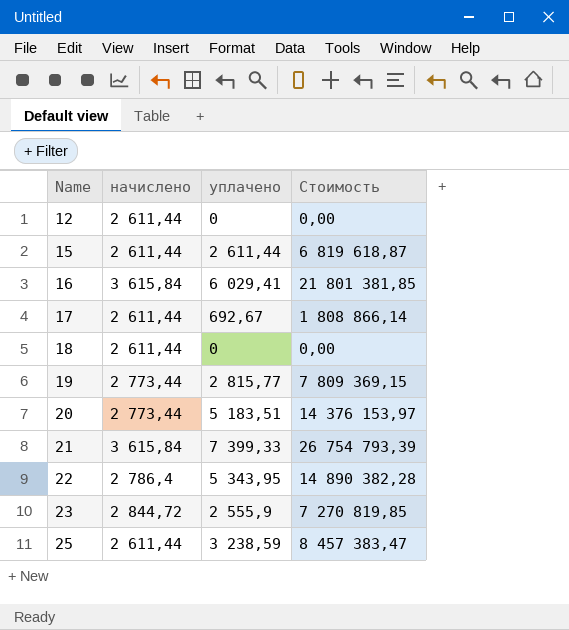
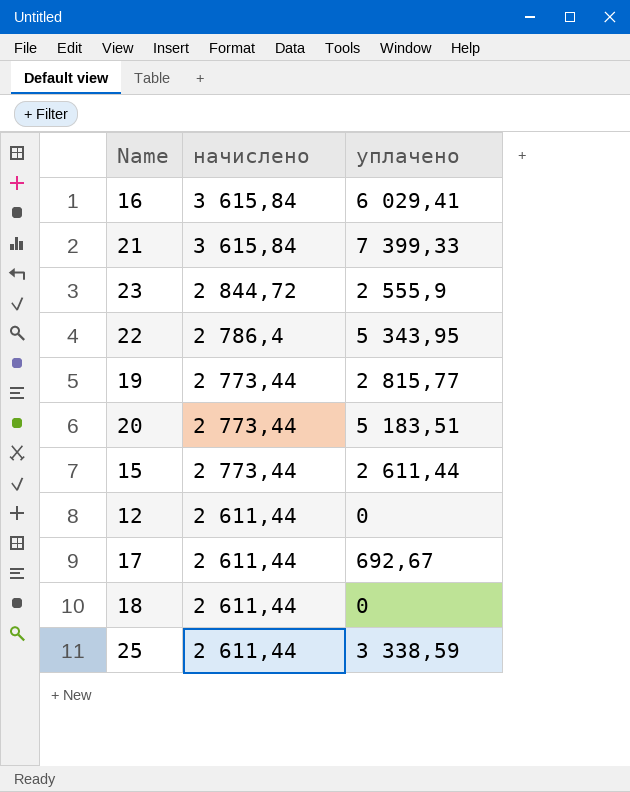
row order: Name ascending -> начислено descending
column Стоимость | formula: [начислено] * [уплачено] -> none
15 | начислено: 2 611,44 -> 2 773,44
25 | уплачено: 3 238,59 -> 3 338,59

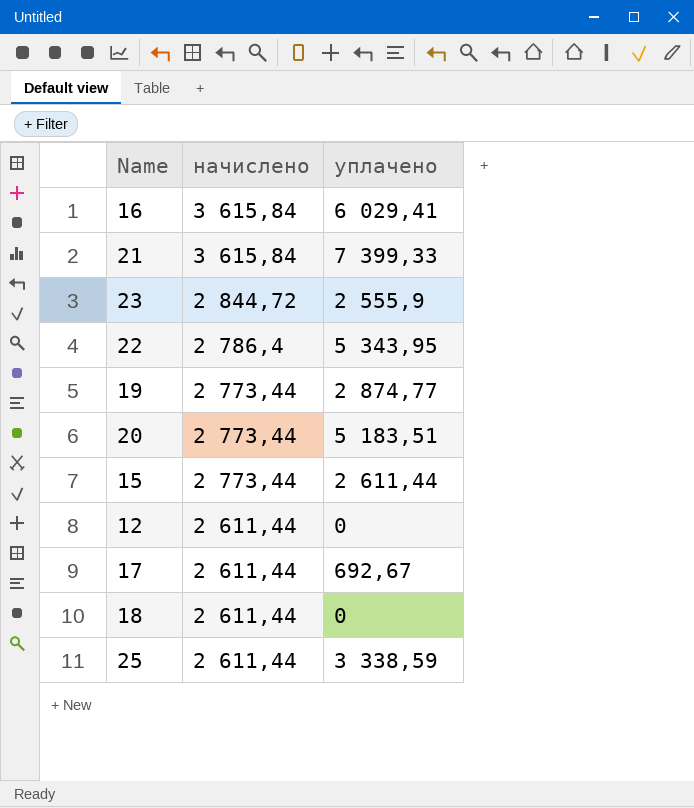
19 | уплачено: 2 815,77 -> 2 874,77

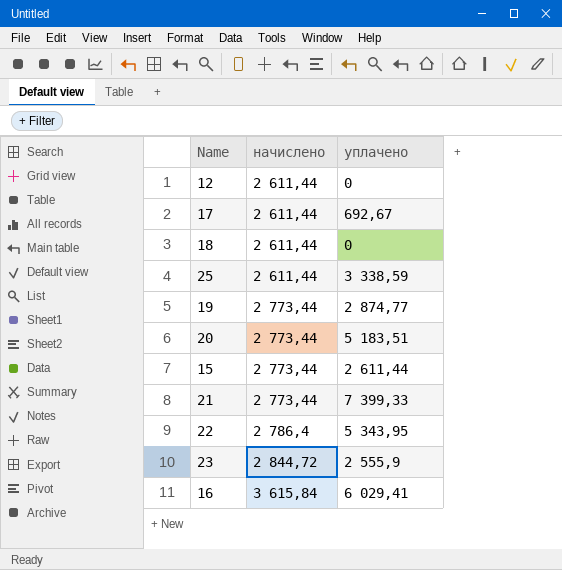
row order: начислено descending -> начислено ascending
21 | начислено: 3 615,84 -> 2 773,44

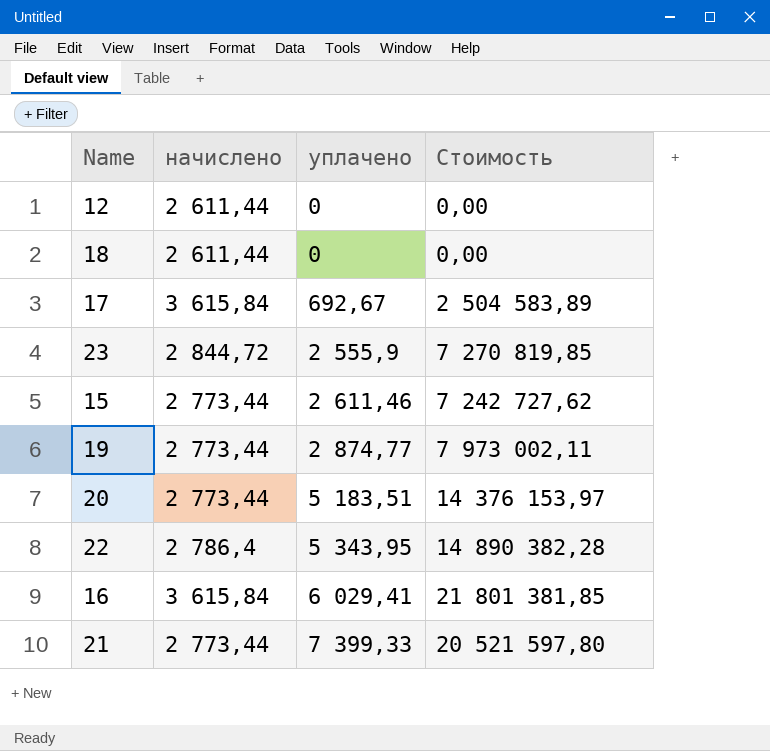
row order: начислено ascending -> уплачено ascending
column Стоимость | formula: none -> [начислено] * [уплачено]
row 25: 2 611,44 | 3 338,59 -> none
17 | начислено: 2 611,44 -> 3 615,84
15 | уплачено: 2 611,44 -> 2 611,46

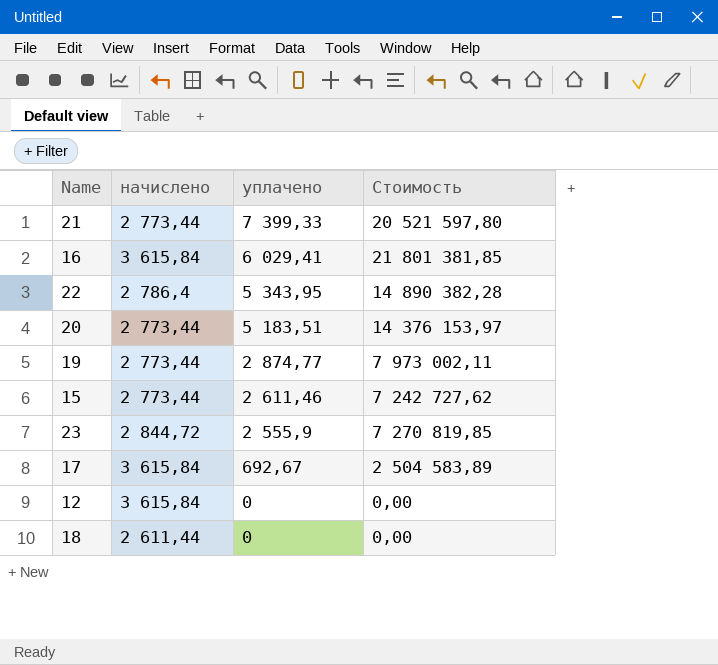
row order: уплачено ascending -> уплачено descending
12 | начислено: 2 611,44 -> 3 615,84

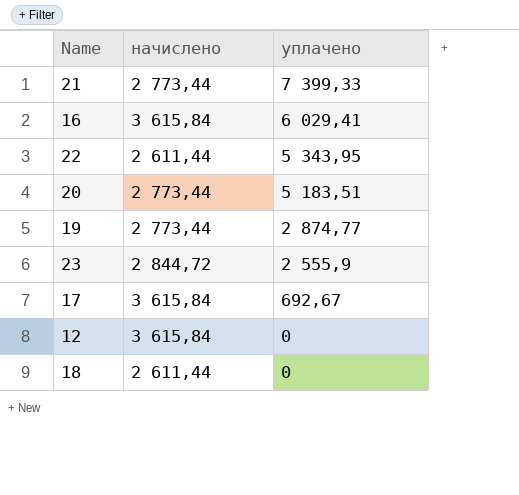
column Стоимость | formula: [начислено] * [уплачено] -> none
row 15: 2 773,44 | 2 611,46 | 7 242 727,62 -> none
22 | начислено: 2 786,4 -> 2 611,44

